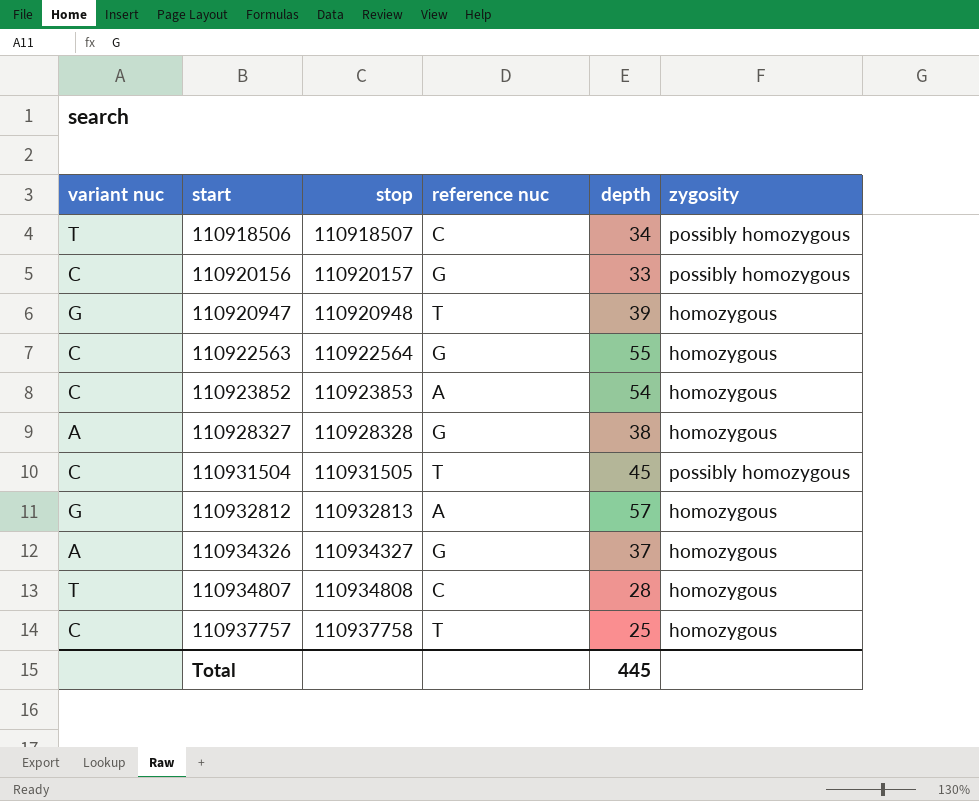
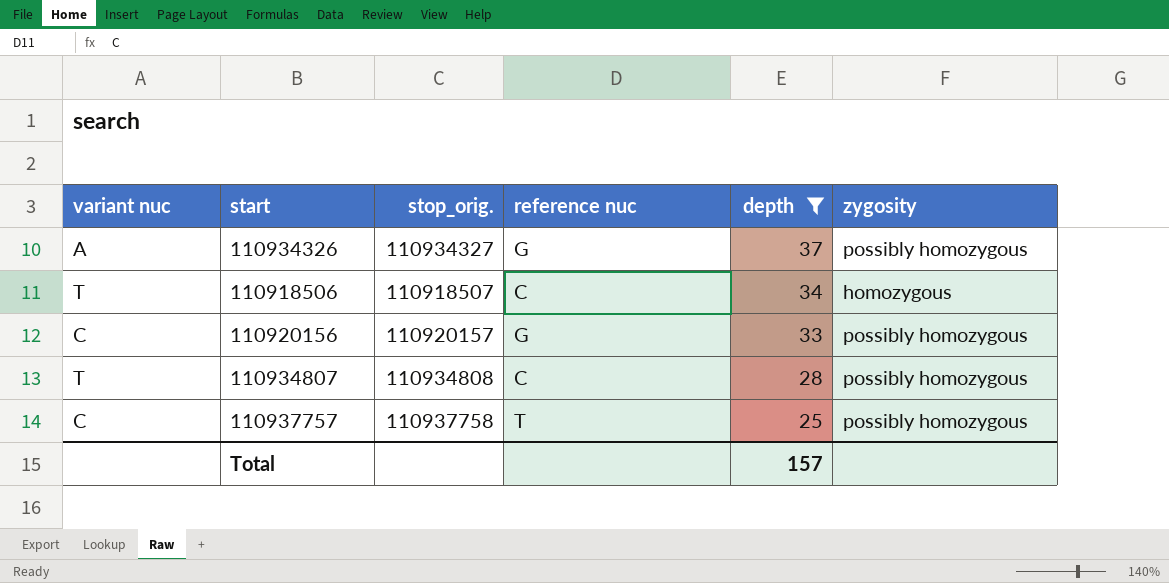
filter: none -> depth <= 37
row order: start ascending -> depth descending
column name: stop -> stop_orig.
110934326 | zygosity: homozygous -> possibly homozygous
110918506 | zygosity: possibly homozygous -> homozygous
110934807 | zygosity: homozygous -> possibly homozygous
110937757 | zygosity: homozygous -> possibly homozygous
Total | depth: 445 -> 157

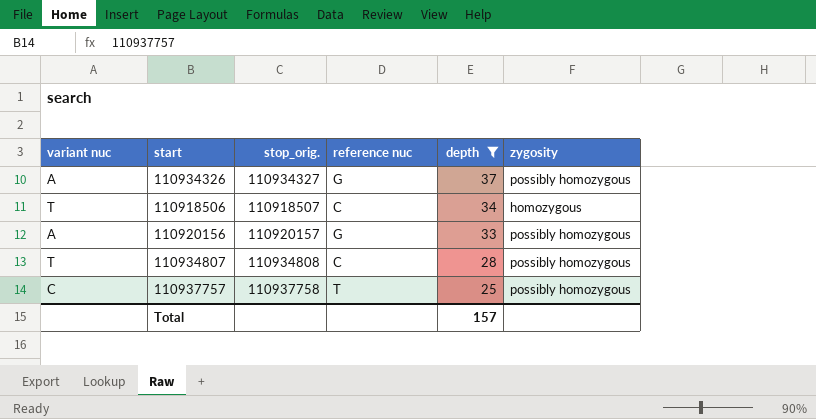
110920156 | variant nuc: C -> A

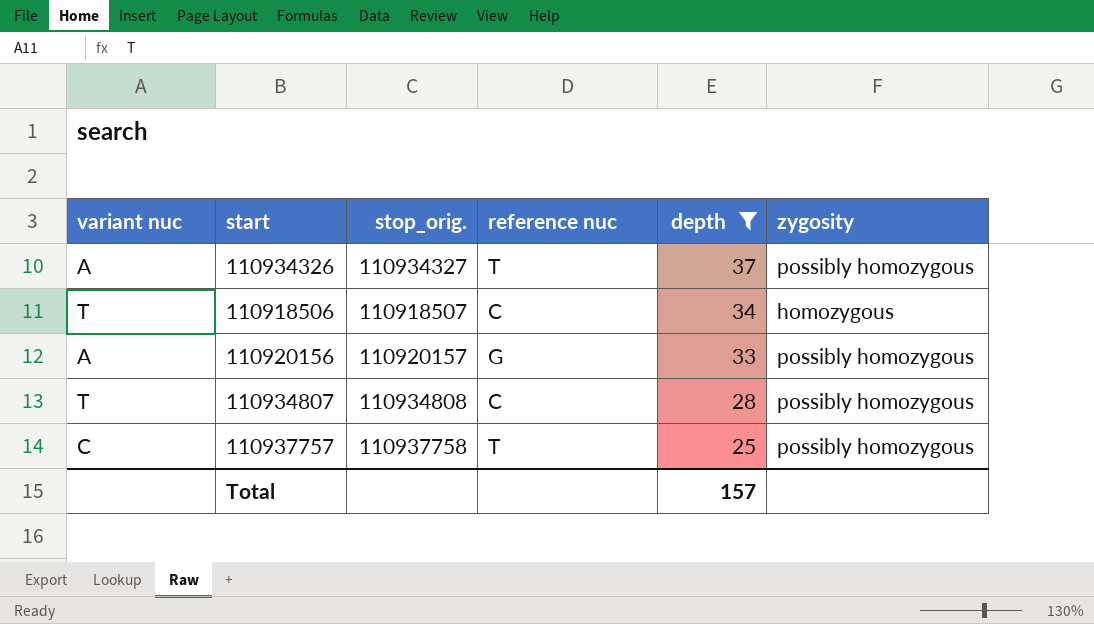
110934326 | reference nuc: G -> T

